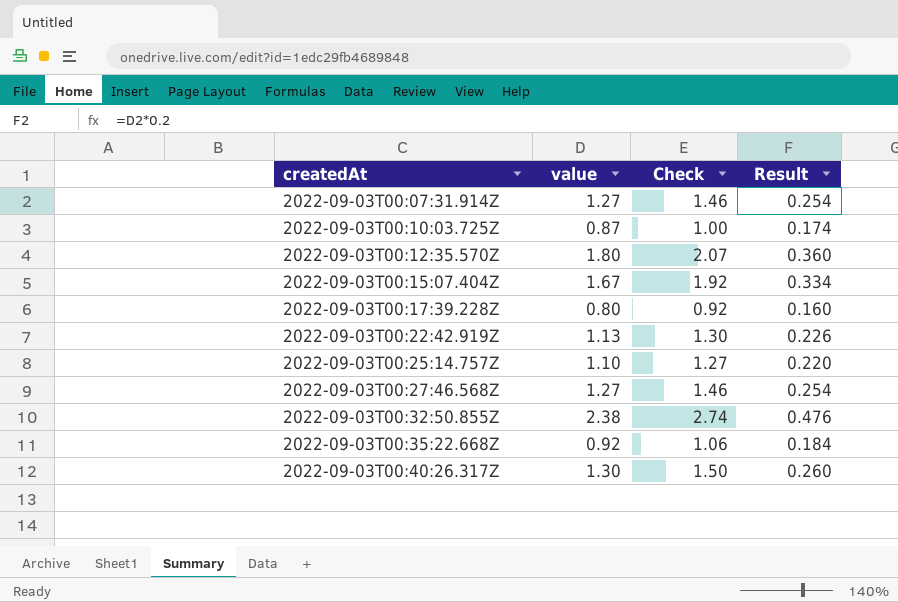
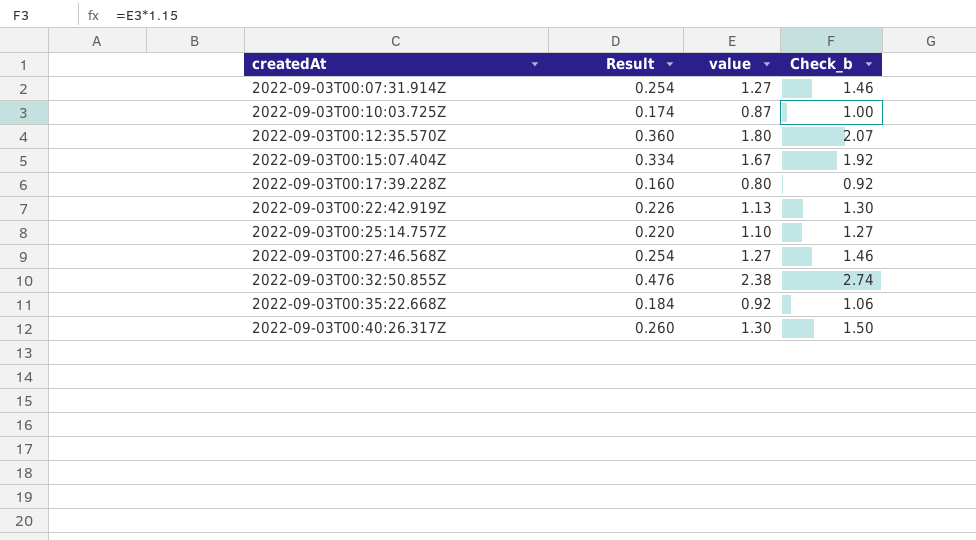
column Result | position: 4 -> 2
column name: Check -> Check_b

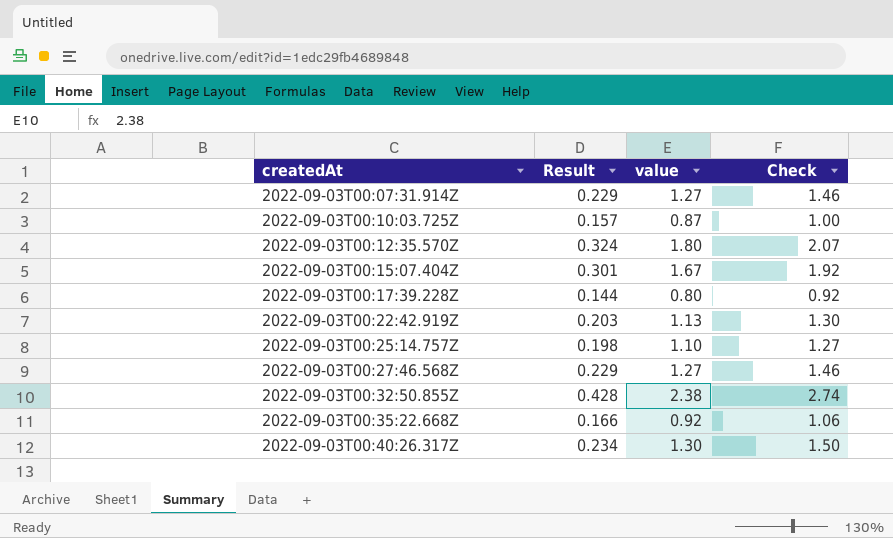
column Result | formula: [value] * 0.2 -> [value] * 0.18
column name: Check_b -> Check

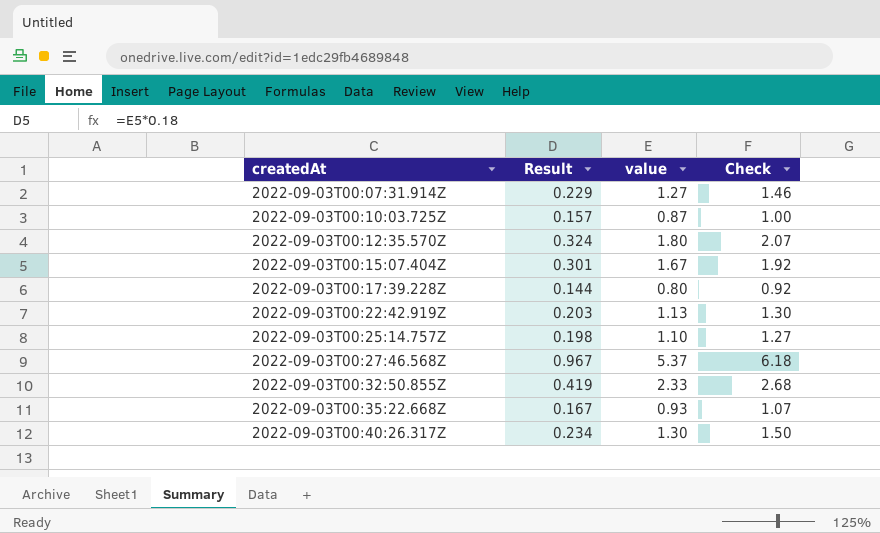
2022-09-03T00:27:46.568Z | Result: 0.229 -> 0.967
2022-09-03T00:27:46.568Z | value: 1.27 -> 5.37
2022-09-03T00:27:46.568Z | Check: 1.46 -> 6.18
2022-09-03T00:32:50.855Z | Result: 0.428 -> 0.419
2022-09-03T00:32:50.855Z | value: 2.38 -> 2.33
2022-09-03T00:32:50.855Z | Check: 2.74 -> 2.68
2022-09-03T00:35:22.668Z | Result: 0.166 -> 0.167
2022-09-03T00:35:22.668Z | value: 0.92 -> 0.93
2022-09-03T00:35:22.668Z | Check: 1.06 -> 1.07

